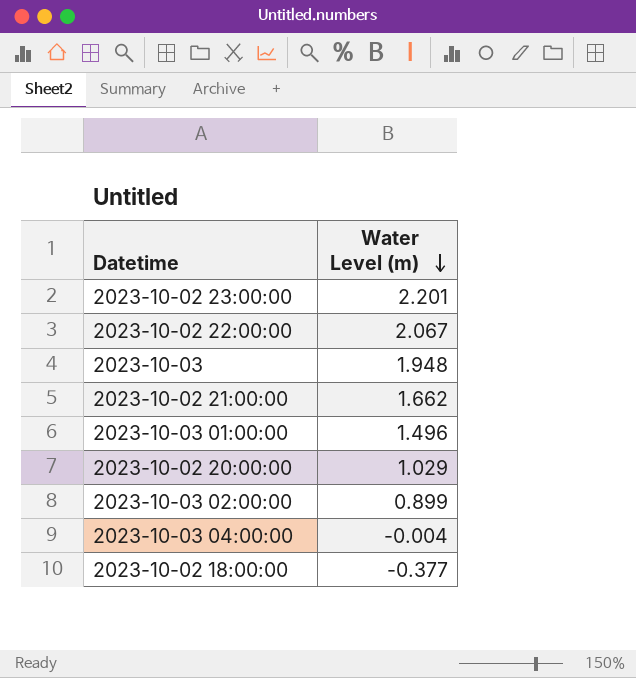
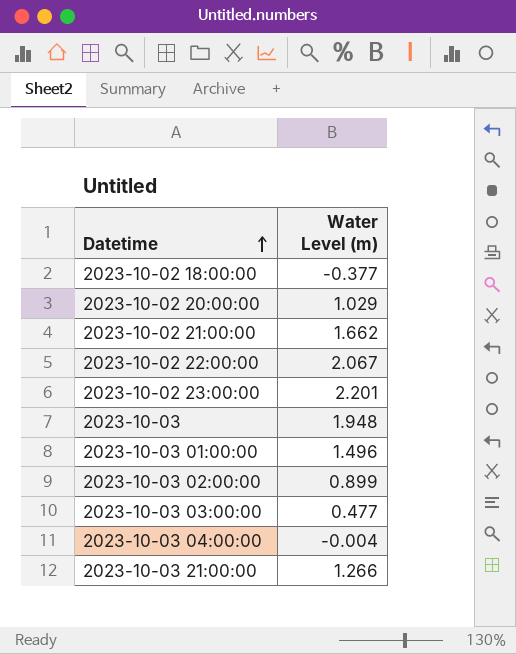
row order: Water Level (m) descending -> Datetime ascending
row 2023-10-03 03:00:00: none -> 0.477
row 2023-10-03 21:00:00: none -> 1.266

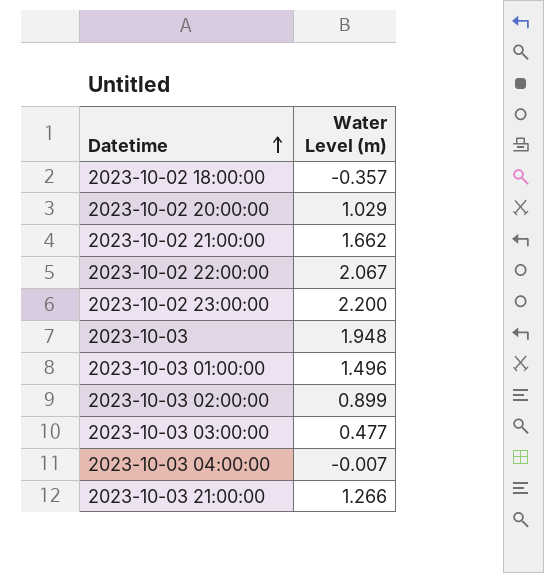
2023-10-02 18:00:00 | Water Level (m): -0.377 -> -0.357
2023-10-02 23:00:00 | Water Level (m): 2.201 -> 2.200
2023-10-03 04:00:00 | Water Level (m): -0.004 -> -0.007

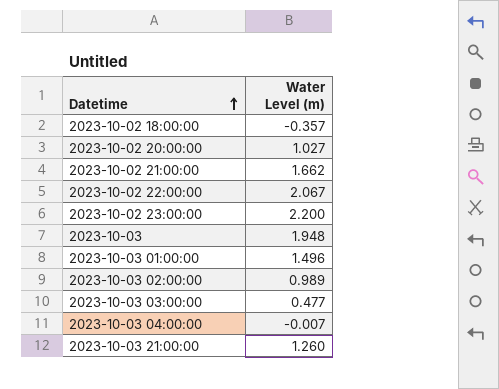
2023-10-02 20:00:00 | Water Level (m): 1.029 -> 1.027
2023-10-03 02:00:00 | Water Level (m): 0.899 -> 0.989
2023-10-03 21:00:00 | Water Level (m): 1.266 -> 1.260

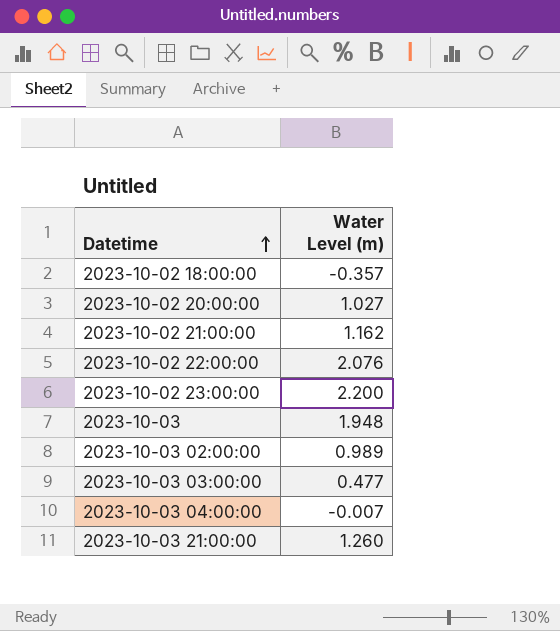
row 2023-10-03 01:00:00: 1.496 -> none
2023-10-02 21:00:00 | Water Level (m): 1.662 -> 1.162
2023-10-02 22:00:00 | Water Level (m): 2.067 -> 2.076

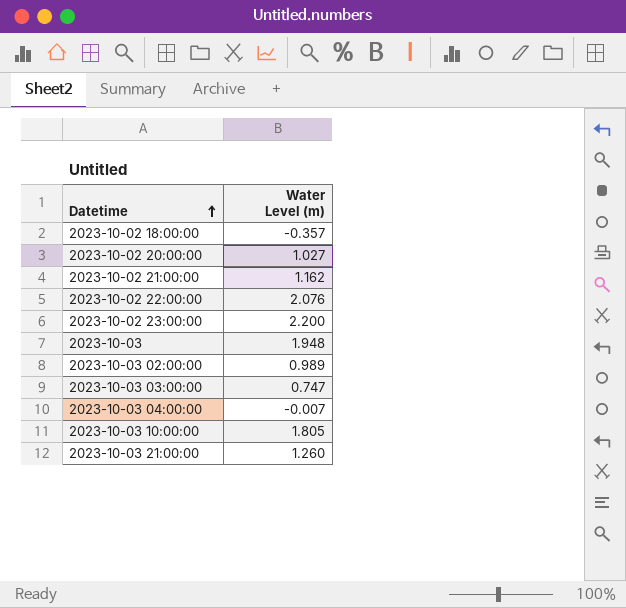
2023-10-03 03:00:00 | Water Level (m): 0.477 -> 0.747
row 2023-10-03 10:00:00: none -> 1.805

